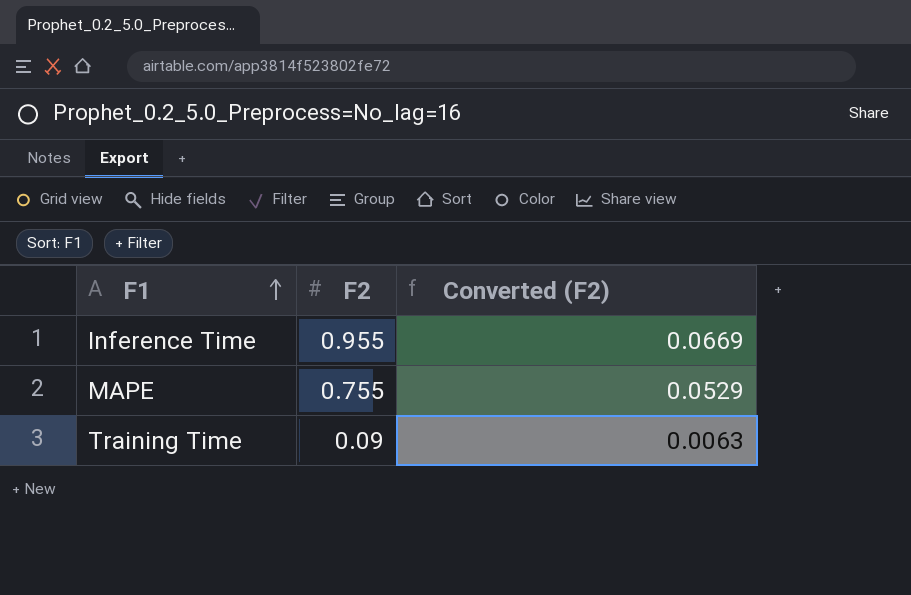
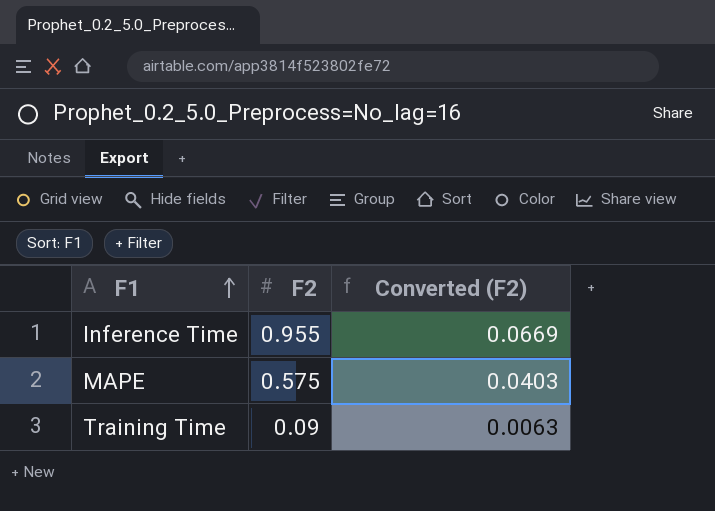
MAPE | F2: 0.755 -> 0.575
MAPE | Converted (F2): 0.0529 -> 0.0403

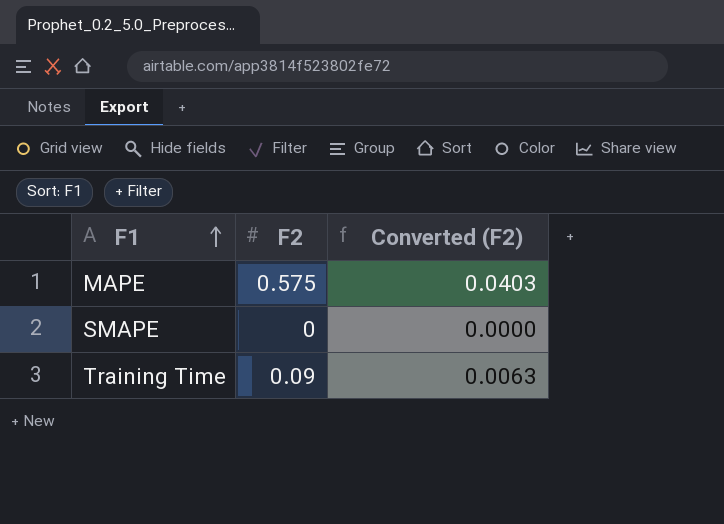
row Inference Time: 0.955 | 0.0669 -> none
row SMAPE: none -> 0 | 0.0000

